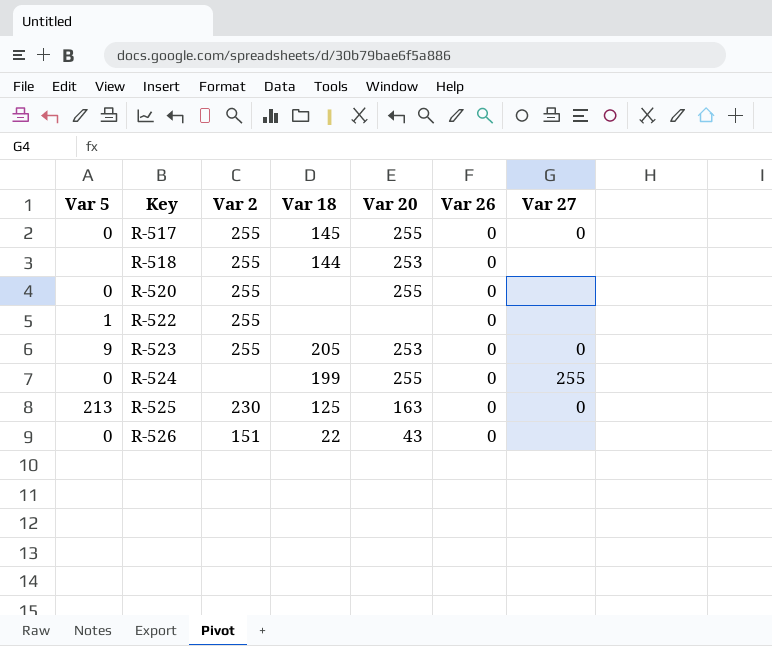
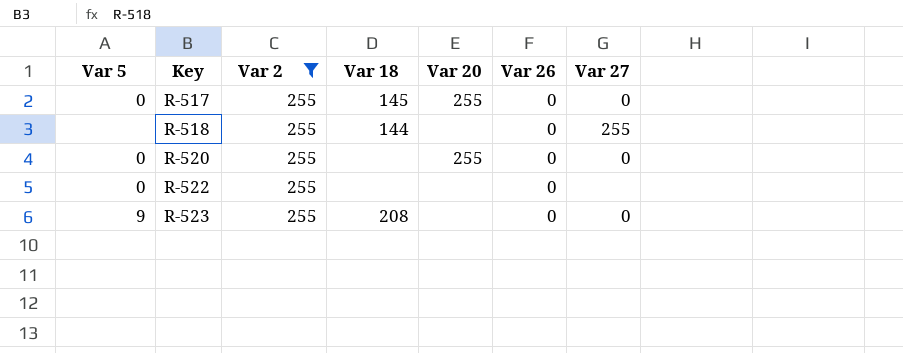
filter: none -> Var 2 = 255
R-518 | Var 20: 253 -> none
R-518 | Var 27: none -> 255
R-520 | Var 27: none -> 0
R-522 | Var 5: 1 -> 0
R-523 | Var 18: 205 -> 208
R-523 | Var 20: 253 -> none

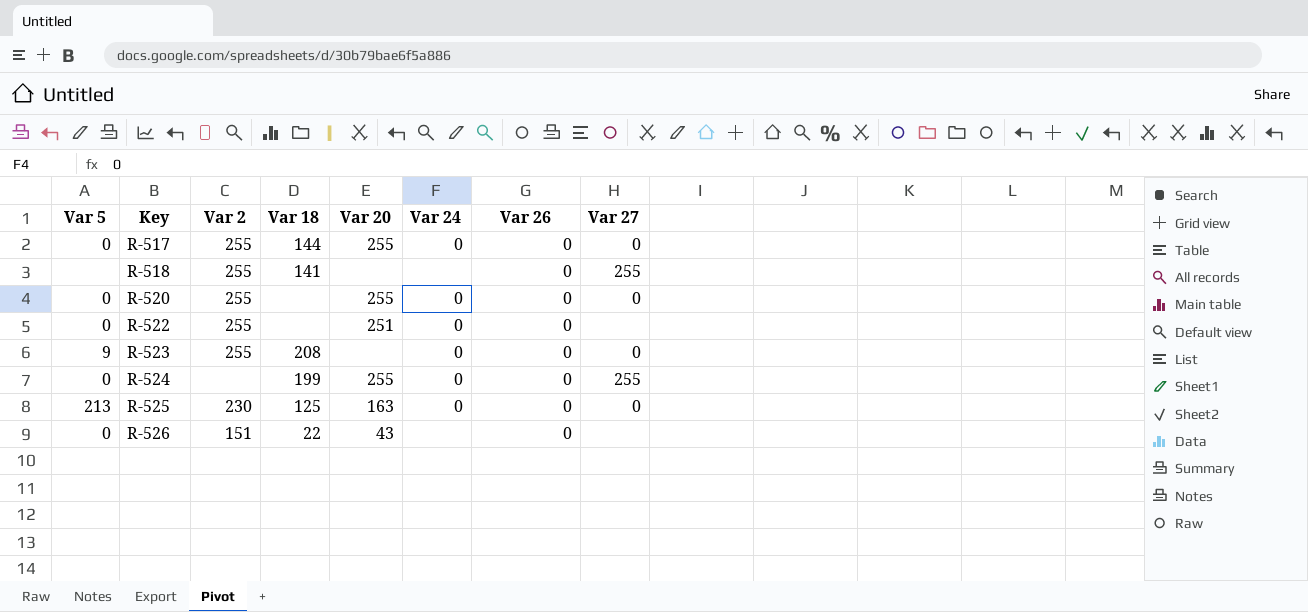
filter: Var 2 = 255 -> none
column Var 24 | position: none -> 6
R-517 | Var 18: 145 -> 144
R-518 | Var 18: 144 -> 141
R-522 | Var 20: none -> 251

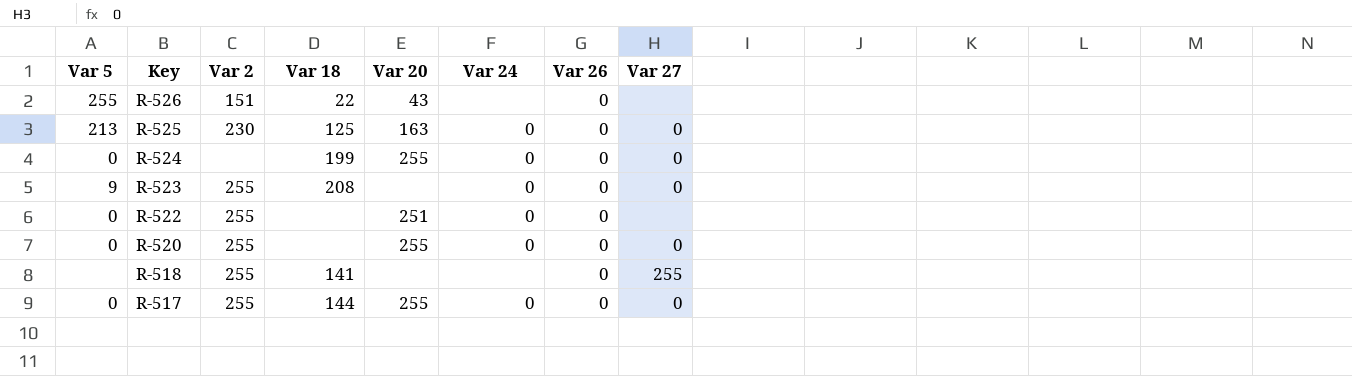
row order: Key ascending -> Key descending
R-526 | Var 5: 0 -> 255
R-524 | Var 27: 255 -> 0

